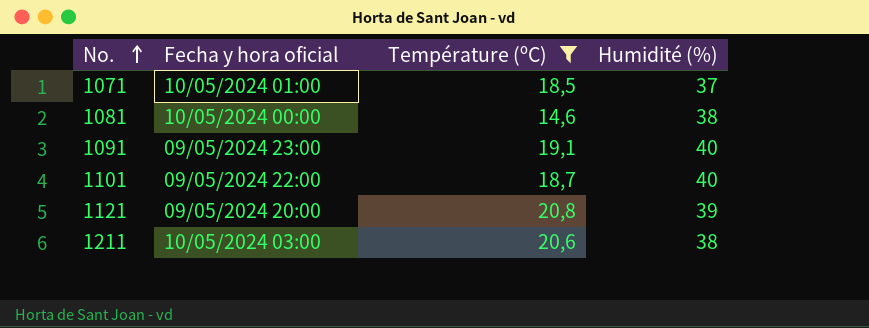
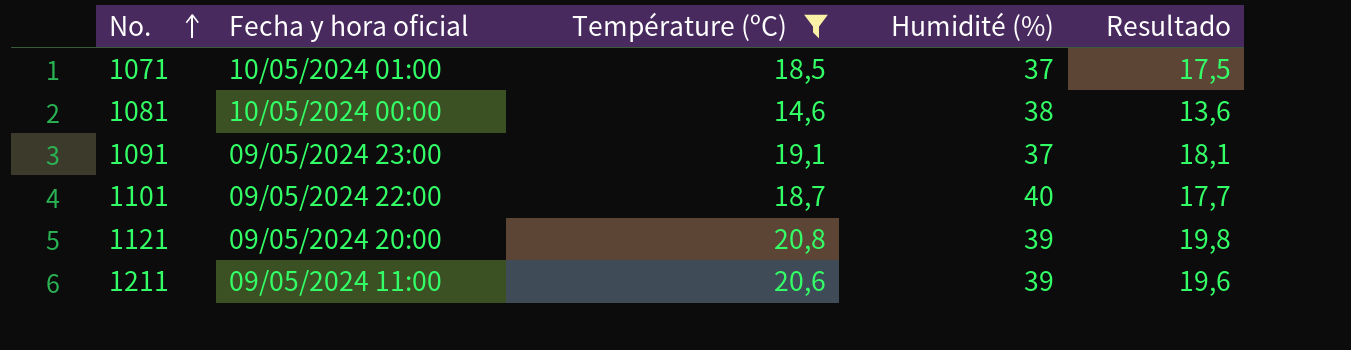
column Resultado | formula: none -> [Température (ºC)] - 1
1091 | Humidité (%): 40 -> 37
1211 | Fecha y hora oficial: 10/05/2024 03:00 -> 09/05/2024 11:00
1211 | Humidité (%): 38 -> 39

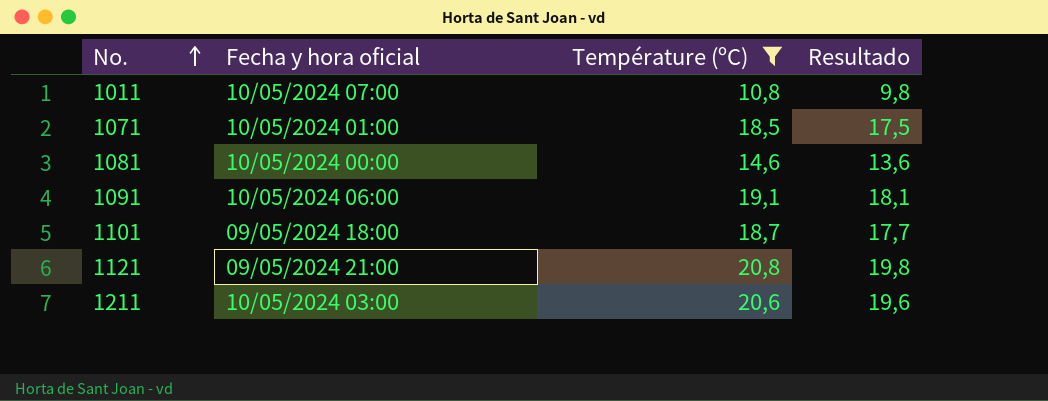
column Humidité (%) | position: 4 -> none
row 1011: none -> 10/05/2024 07:00 | 10,8 | 9,8
1091 | Fecha y hora oficial: 09/05/2024 23:00 -> 10/05/2024 06:00
1101 | Fecha y hora oficial: 09/05/2024 22:00 -> 09/05/2024 18:00
1121 | Fecha y hora oficial: 09/05/2024 20:00 -> 09/05/2024 21:00
1211 | Fecha y hora oficial: 09/05/2024 11:00 -> 10/05/2024 03:00

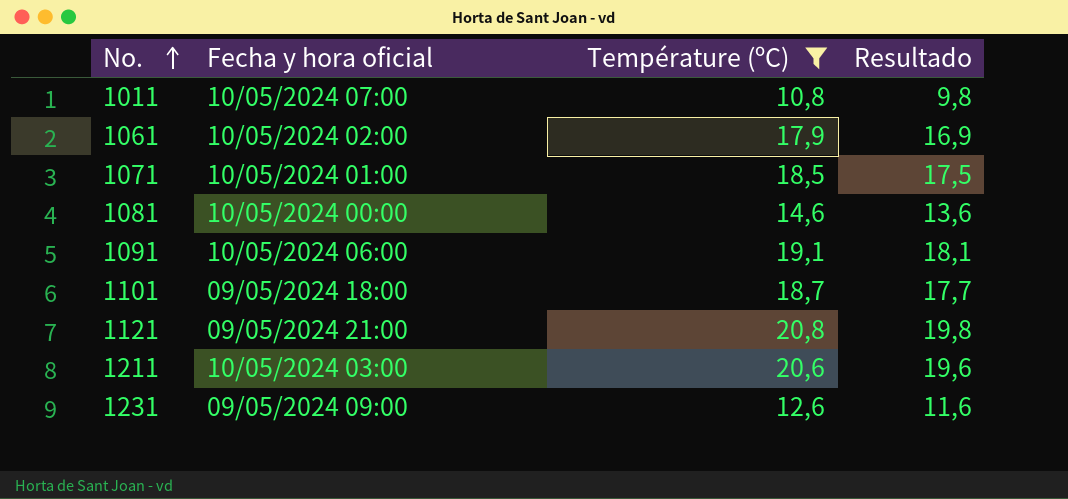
row 1061: none -> 10/05/2024 02:00 | 17,9 | 16,9
row 1231: none -> 09/05/2024 09:00 | 12,6 | 11,6

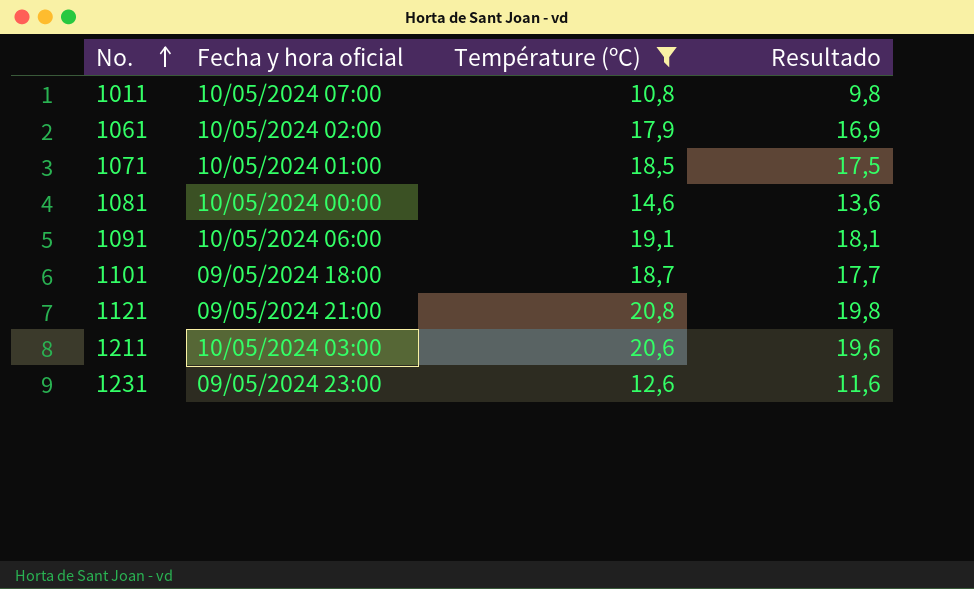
1231 | Fecha y hora oficial: 09/05/2024 09:00 -> 09/05/2024 23:00

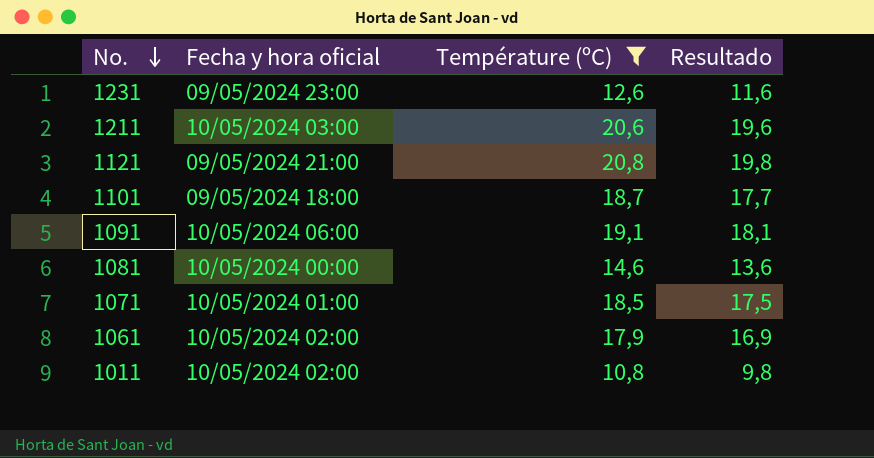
row order: No. ascending -> No. descending
1011 | Fecha y hora oficial: 10/05/2024 07:00 -> 10/05/2024 02:00

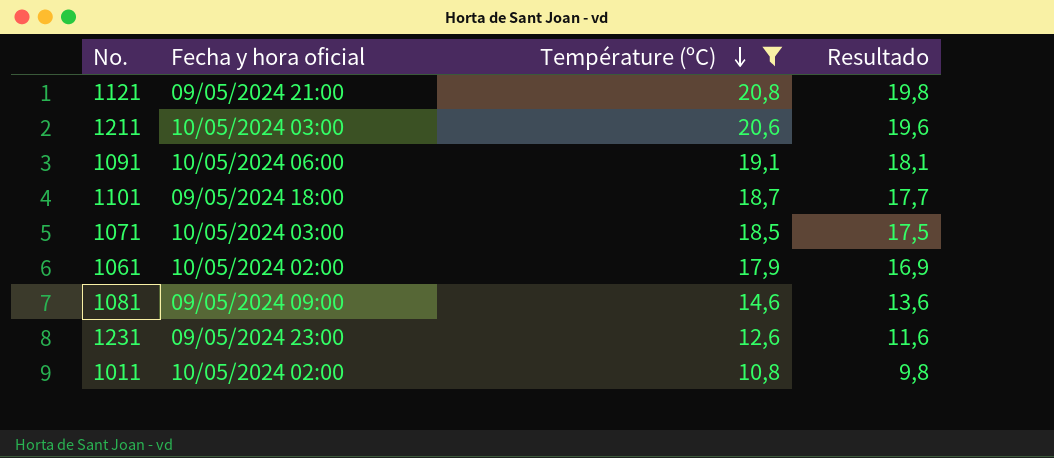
row order: No. descending -> Température (ºC) descending
1071 | Fecha y hora oficial: 10/05/2024 01:00 -> 10/05/2024 03:00
1081 | Fecha y hora oficial: 10/05/2024 00:00 -> 09/05/2024 09:00

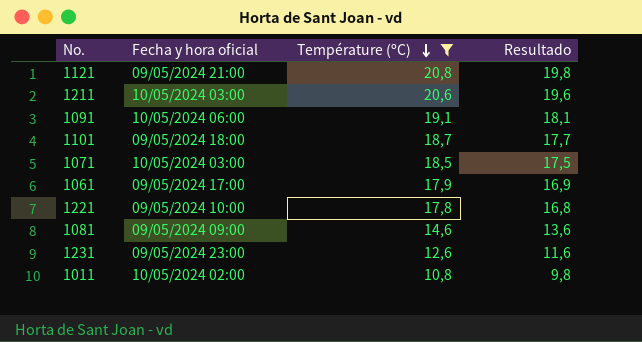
1061 | Fecha y hora oficial: 10/05/2024 02:00 -> 09/05/2024 17:00
row 1221: none -> 09/05/2024 10:00 | 17,8 | 16,8

